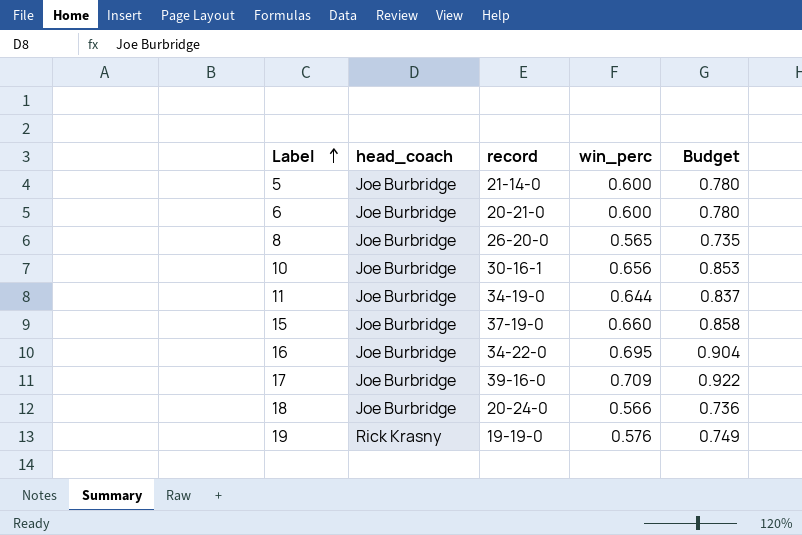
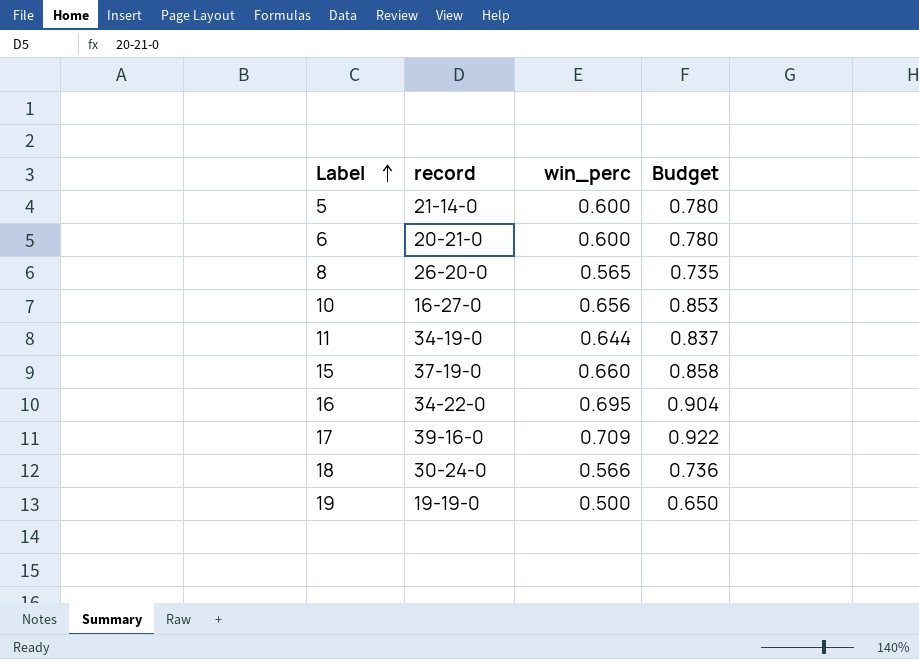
column head_coach | position: 2 -> none
10 | record: 30-16-1 -> 16-27-0
18 | record: 20-24-0 -> 30-24-0
19 | win_perc: 0.576 -> 0.500
19 | Budget: 0.749 -> 0.650

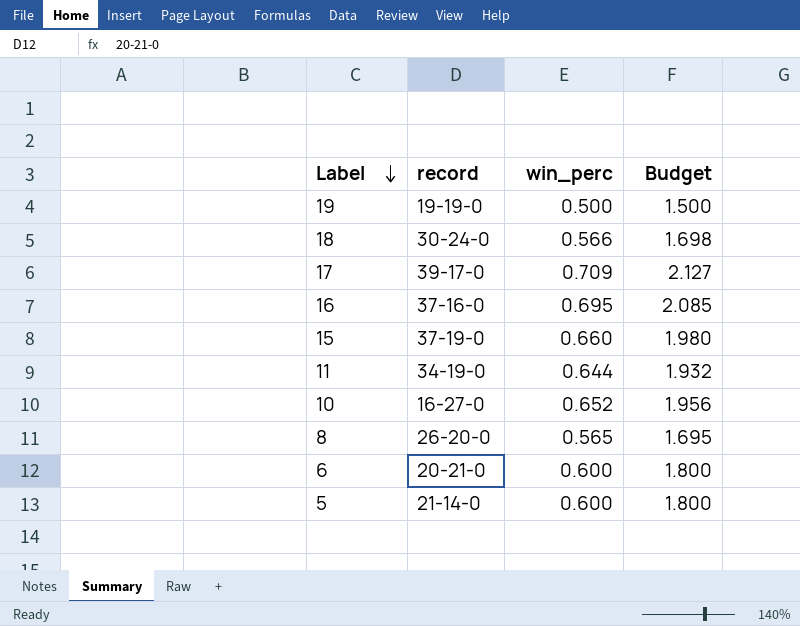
row order: Label ascending -> Label descending
column Budget | formula: [win_perc] * 1.3 -> [win_perc] * 3
17 | record: 39-16-0 -> 39-17-0
16 | record: 34-22-0 -> 37-16-0
10 | win_perc: 0.656 -> 0.652

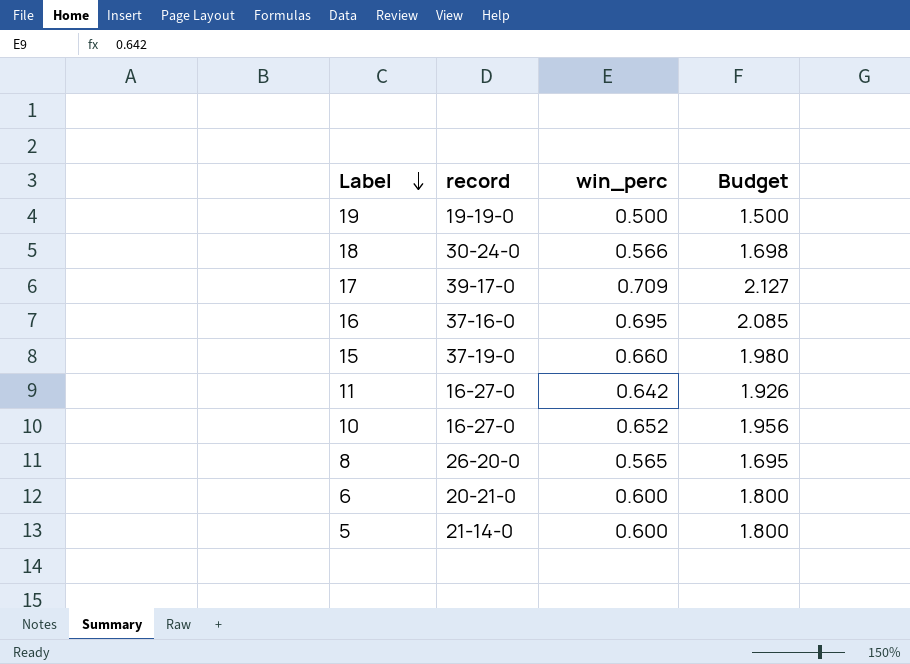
11 | record: 34-19-0 -> 16-27-0
11 | win_perc: 0.644 -> 0.642
11 | Budget: 1.932 -> 1.926

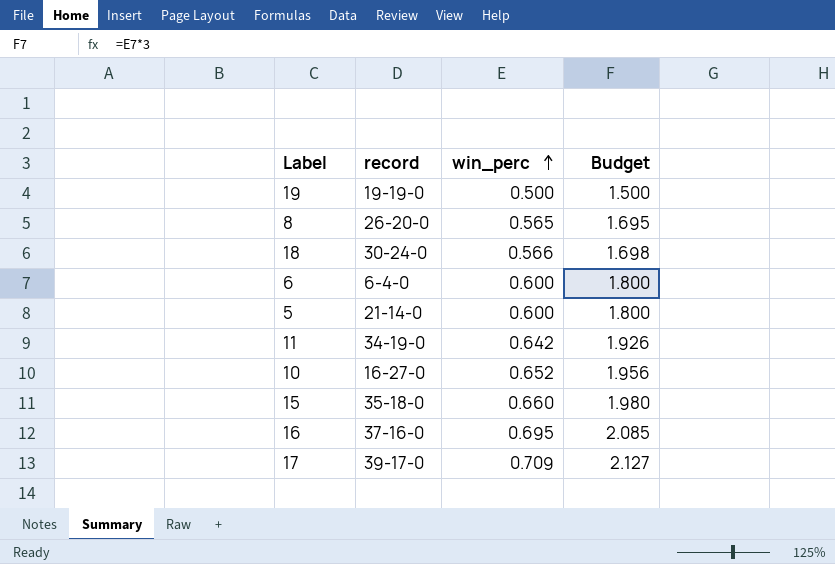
row order: Label descending -> win_perc ascending
6 | record: 20-21-0 -> 6-4-0
11 | record: 16-27-0 -> 34-19-0
15 | record: 37-19-0 -> 35-18-0

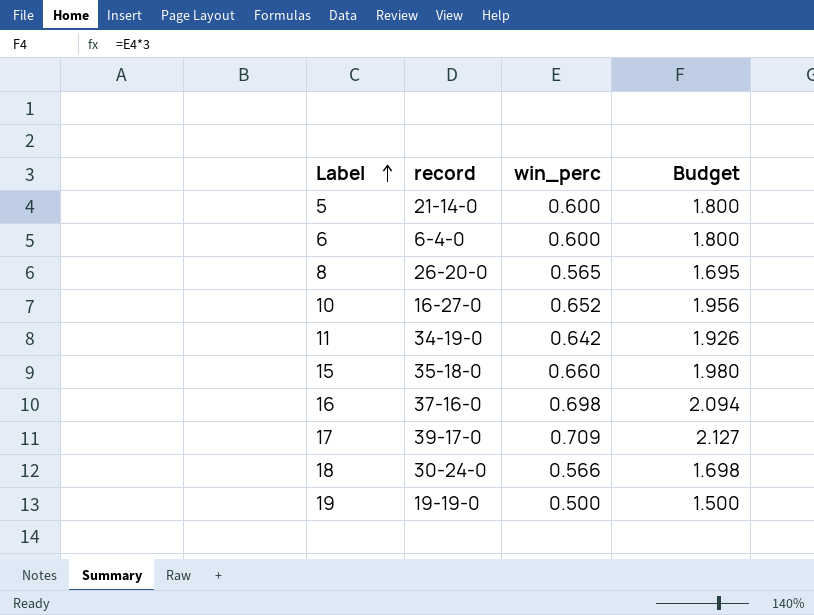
row order: win_perc ascending -> Label ascending
16 | win_perc: 0.695 -> 0.698
16 | Budget: 2.085 -> 2.094

